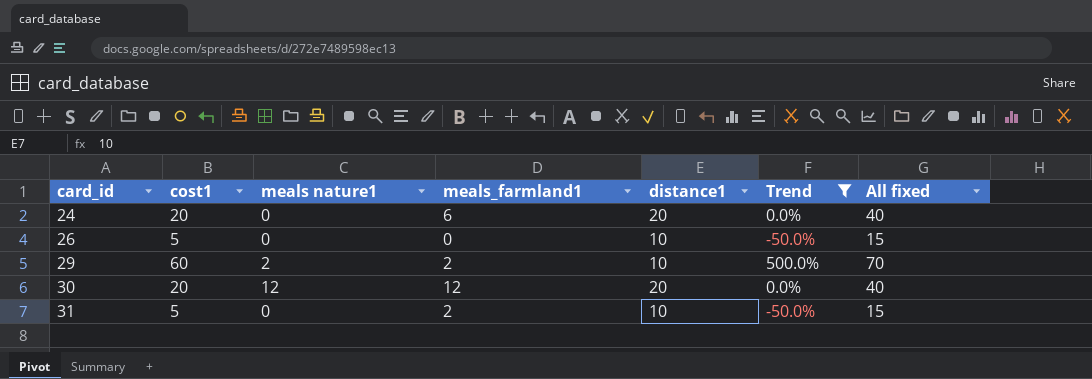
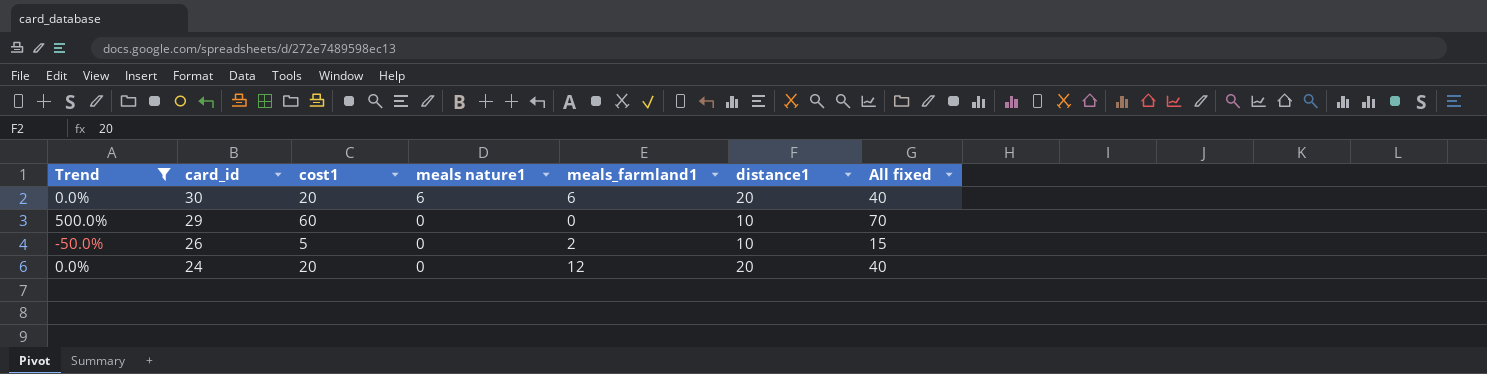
row order: card_id ascending -> card_id descending
column Trend | position: 6 -> 1
row 31: 5 | 0 | 2 | 10 | -50.0% | 15 -> none
30 | meals nature1: 12 -> 6
30 | meals_farmland1: 12 -> 6
29 | meals nature1: 2 -> 0
29 | meals_farmland1: 2 -> 0
26 | meals_farmland1: 0 -> 2
24 | meals_farmland1: 6 -> 12

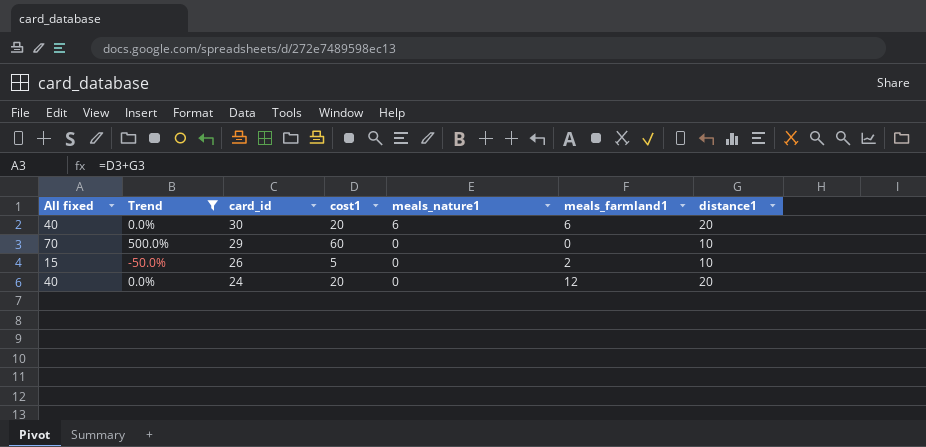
column All fixed | position: 7 -> 1
column name: meals nature1 -> meals_nature1

